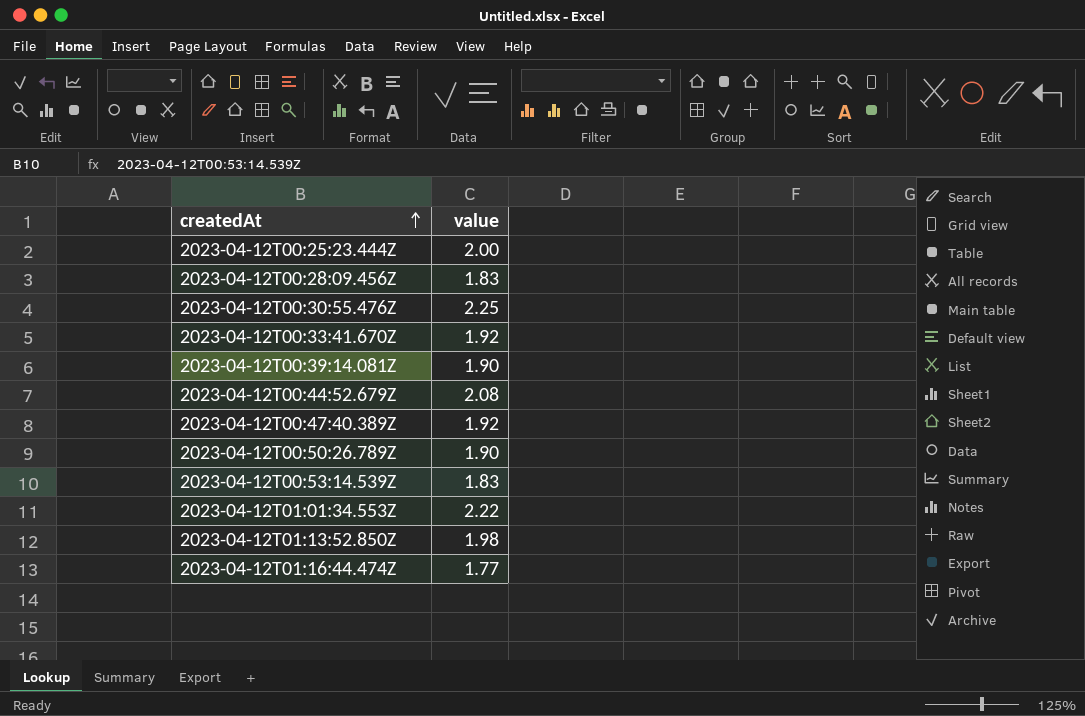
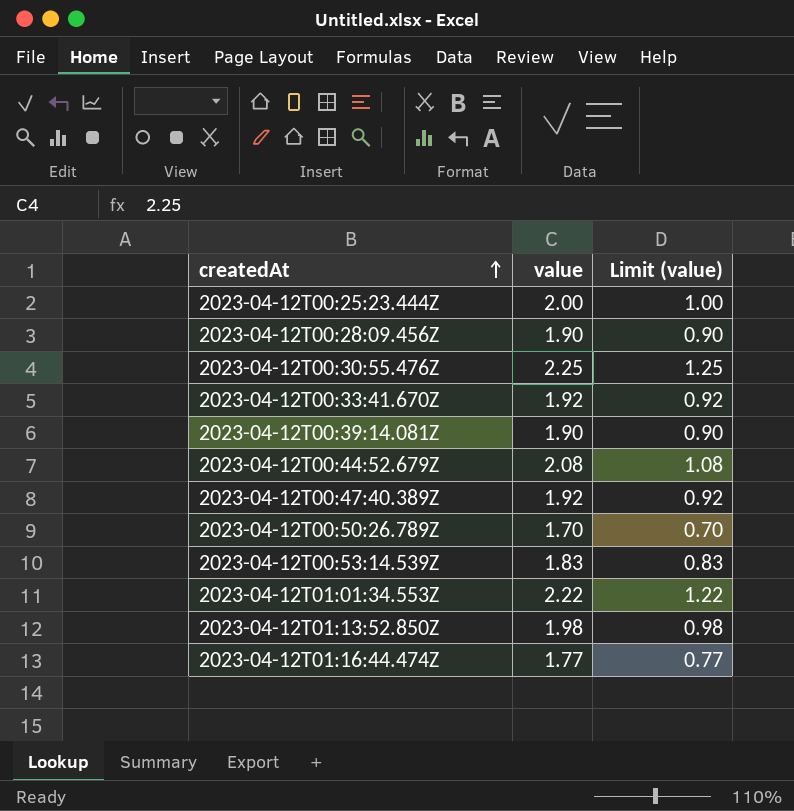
column Limit (value) | formula: none -> [value] - 1
2023-04-12T00:28:09.456Z | value: 1.83 -> 1.90
2023-04-12T00:50:26.789Z | value: 1.90 -> 1.70

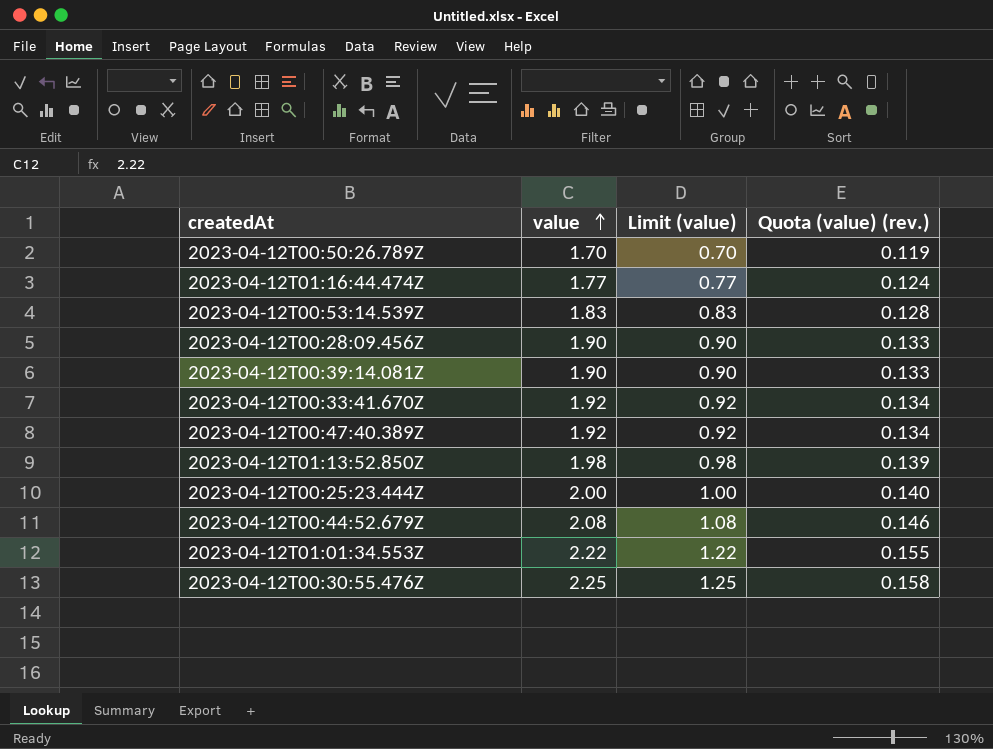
row order: createdAt ascending -> value ascending
column Quota (value) (rev.) | formula: none -> [value] * 0.07

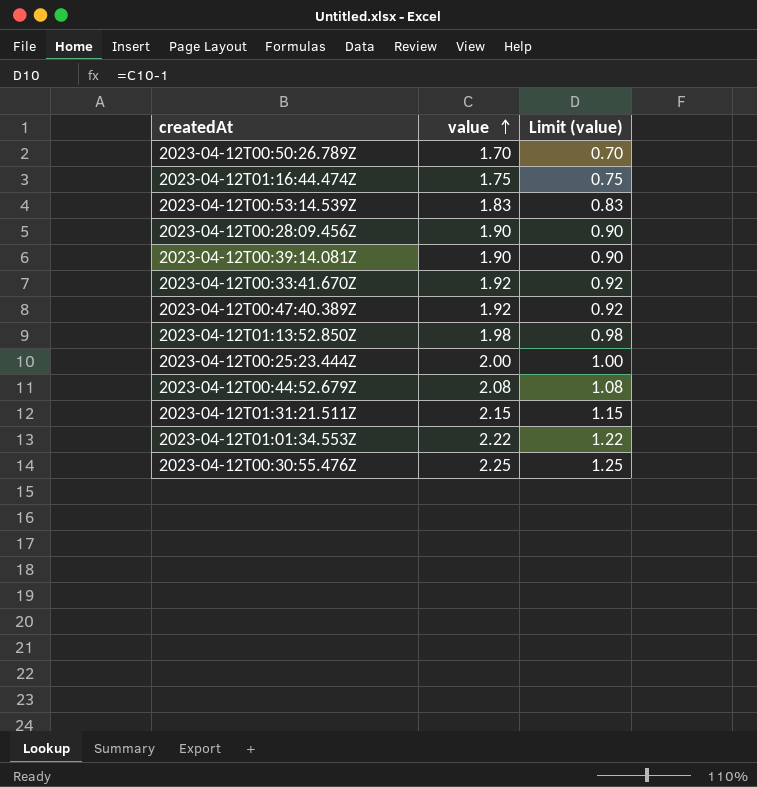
column Quota (value) (rev.) | formula: [value] * 0.07 -> none
2023-04-12T01:16:44.474Z | value: 1.77 -> 1.75
2023-04-12T01:16:44.474Z | Limit (value): 0.77 -> 0.75
row 2023-04-12T01:31:21.511Z: none -> 2.15 | 1.15

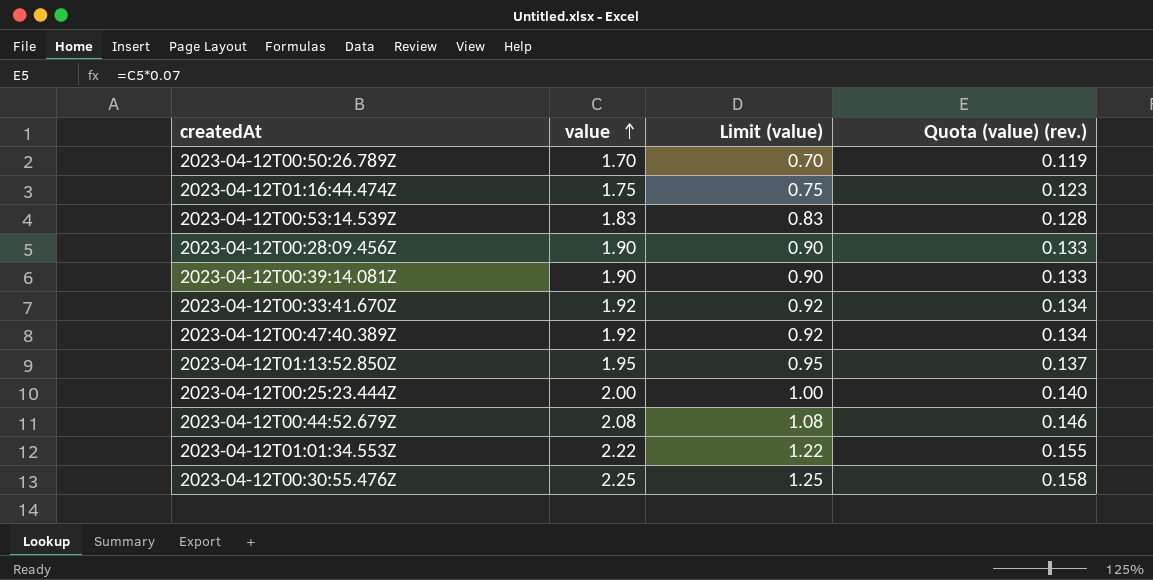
column Quota (value) (rev.) | formula: none -> [value] * 0.07
row 2023-04-12T01:31:21.511Z: 2.15 | 1.15 -> none
2023-04-12T01:13:52.850Z | value: 1.98 -> 1.95
2023-04-12T01:13:52.850Z | Limit (value): 0.98 -> 0.95

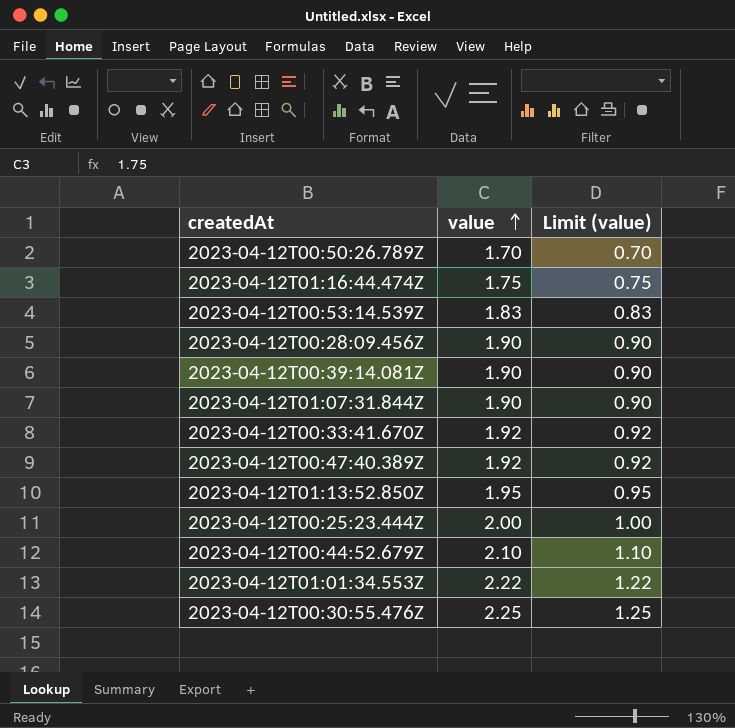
column Quota (value) (rev.) | formula: [value] * 0.07 -> none
row 2023-04-12T01:07:31.844Z: none -> 1.90 | 0.90
2023-04-12T00:44:52.679Z | value: 2.08 -> 2.10
2023-04-12T00:44:52.679Z | Limit (value): 1.08 -> 1.10

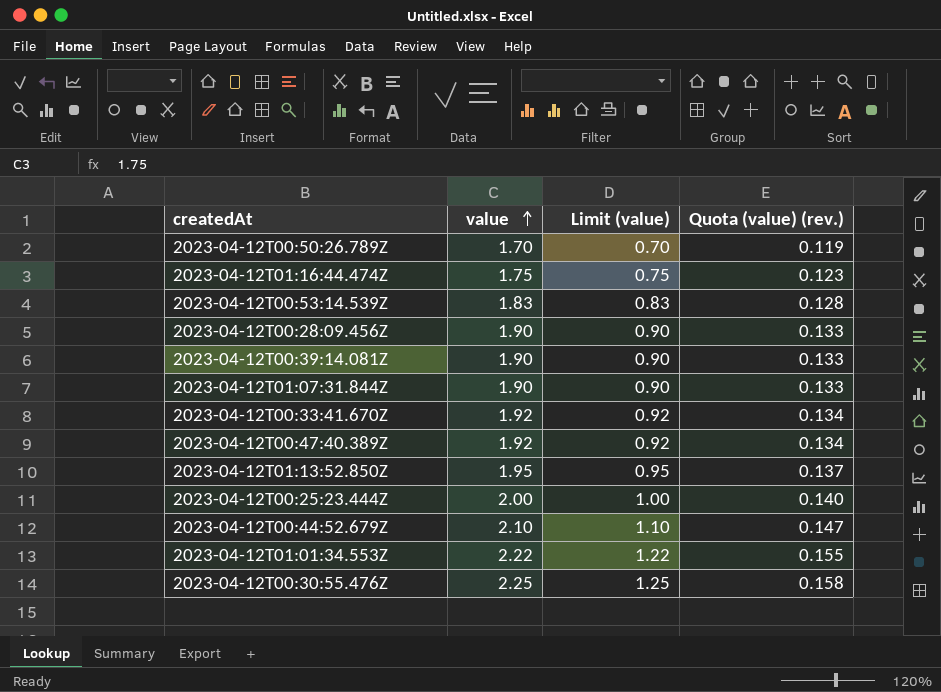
column Quota (value) (rev.) | formula: none -> [value] * 0.07

